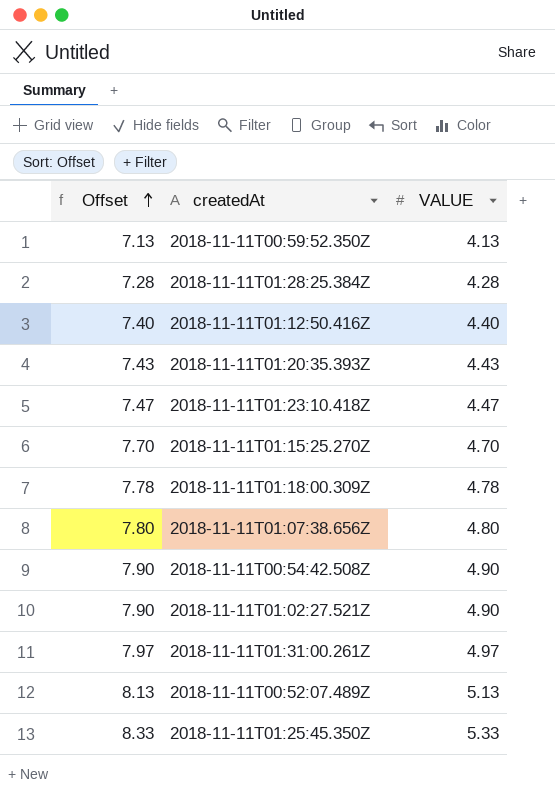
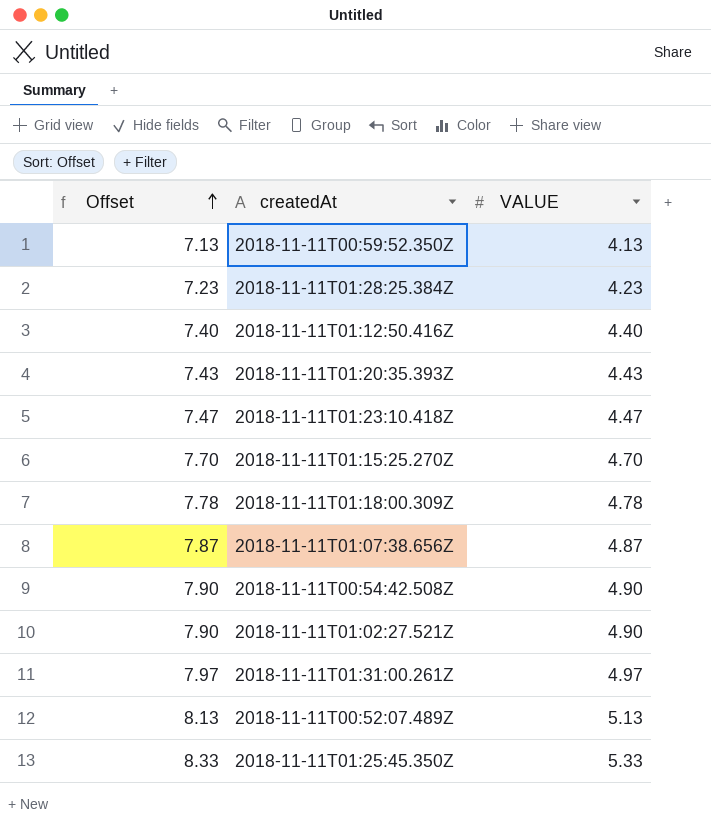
2018-11-11T01:28:25.384Z | Offset: 7.28 -> 7.23
2018-11-11T01:28:25.384Z | VALUE: 4.28 -> 4.23
2018-11-11T01:07:38.656Z | Offset: 7.80 -> 7.87
2018-11-11T01:07:38.656Z | VALUE: 4.80 -> 4.87

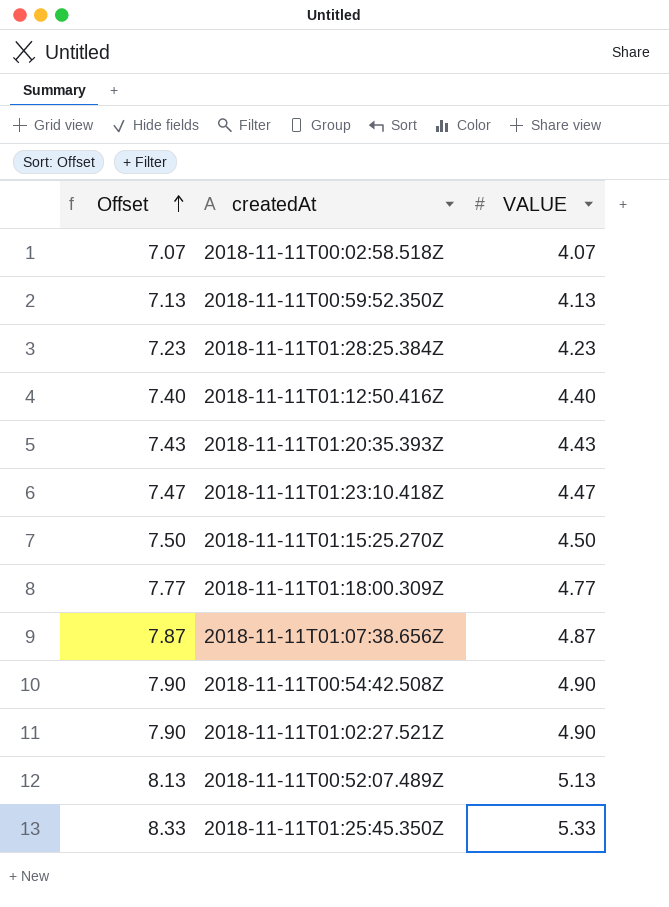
row 2018-11-11T01:31:00.261Z: 7.97 | 4.97 -> none
row 2018-11-11T00:02:58.518Z: none -> 7.07 | 4.07
2018-11-11T01:15:25.270Z | Offset: 7.70 -> 7.50
2018-11-11T01:15:25.270Z | VALUE: 4.70 -> 4.50
2018-11-11T01:18:00.309Z | Offset: 7.78 -> 7.77
2018-11-11T01:18:00.309Z | VALUE: 4.78 -> 4.77

